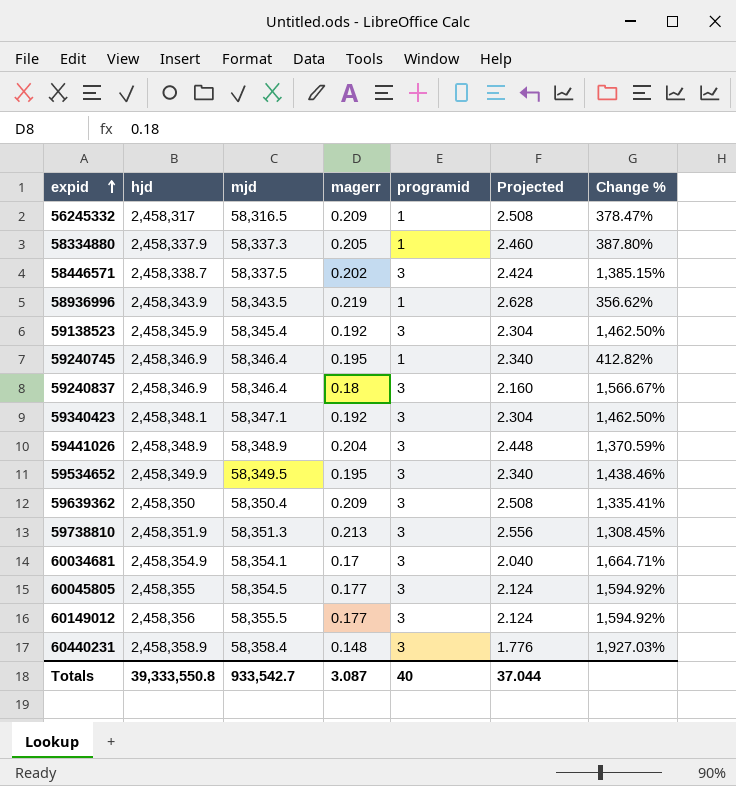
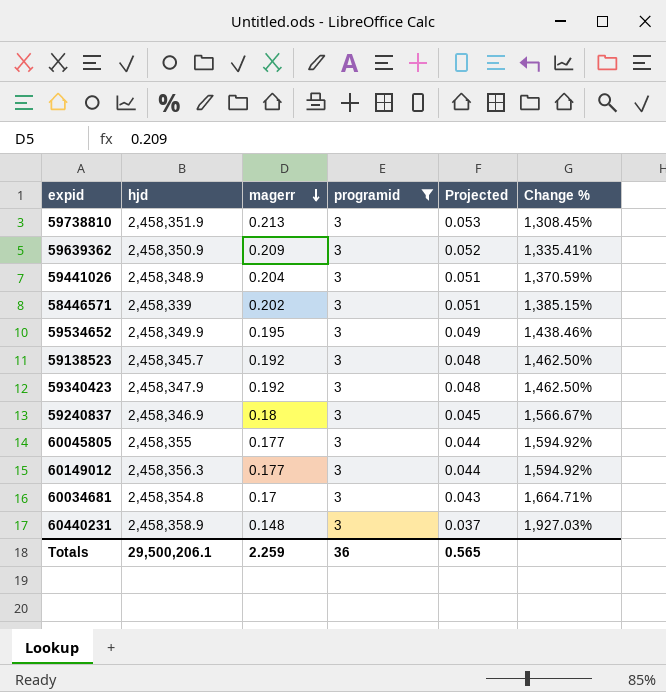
filter: none -> programid = 3
row order: expid ascending -> magerr descending
column mjd | position: 3 -> none
column Projected | formula: [magerr] * 12 -> [magerr] * 0.25
59639362 | hjd: 2,458,350 -> 2,458,350.9
58446571 | hjd: 2,458,338.7 -> 2,458,339
59138523 | hjd: 2,458,345.9 -> 2,458,345.7
59340423 | hjd: 2,458,348.1 -> 2,458,347.9
60149012 | hjd: 2,458,356 -> 2,458,356.3
60034681 | hjd: 2,458,354.9 -> 2,458,354.8
Totals | hjd: 39,333,550.8 -> 29,500,206.1
Totals | magerr: 3.087 -> 2.259
Totals | programid: 40 -> 36
Totals | Projected: 37.044 -> 0.565

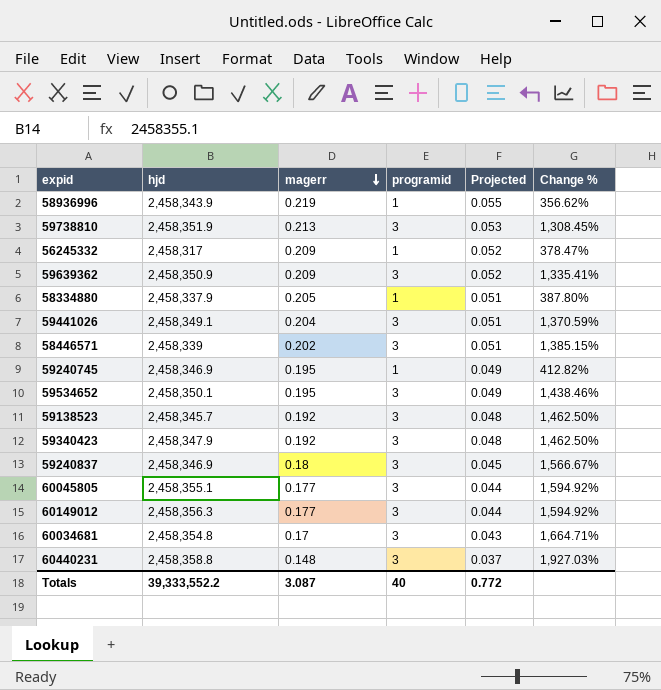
filter: programid = 3 -> none
59441026 | hjd: 2,458,348.9 -> 2,458,349.1
59534652 | hjd: 2,458,349.9 -> 2,458,350.1
60045805 | hjd: 2,458,355 -> 2,458,355.1
60440231 | hjd: 2,458,358.9 -> 2,458,358.8
Totals | hjd: 29,500,206.1 -> 39,333,552.2
Totals | magerr: 2.259 -> 3.087
Totals | programid: 36 -> 40
Totals | Projected: 0.565 -> 0.772

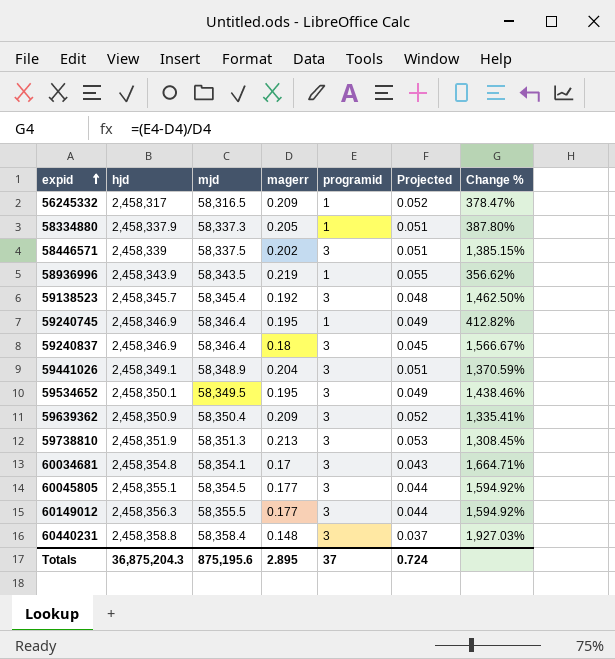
row order: magerr descending -> expid ascending
column mjd | position: none -> 3
row 59340423: 2,458,347.9 | 0.192 | 3 | 0.048 | 1,462.50% -> none
Totals | hjd: 39,333,552.2 -> 36,875,204.3
Totals | magerr: 3.087 -> 2.895
Totals | programid: 40 -> 37
Totals | Projected: 0.772 -> 0.724

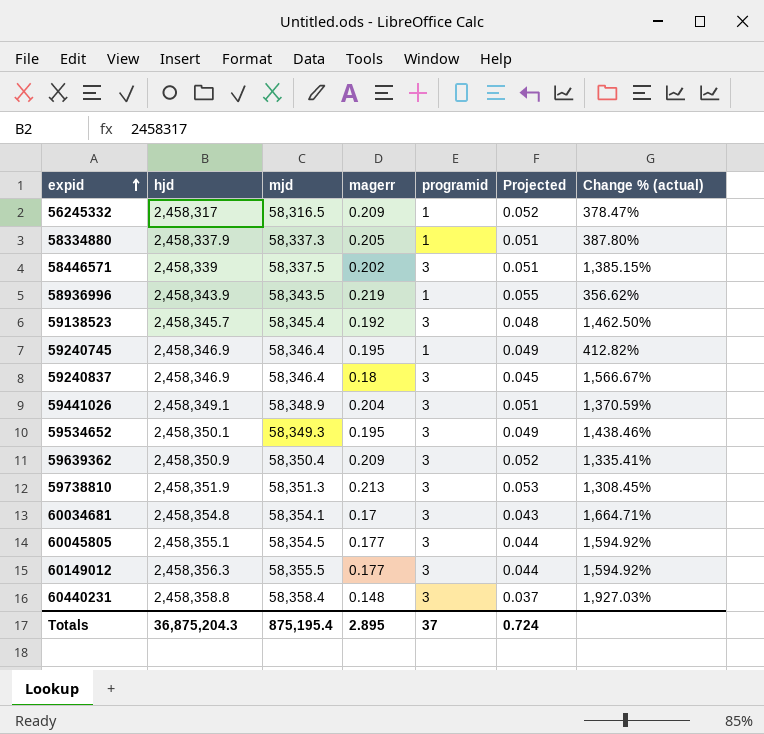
column name: Change % -> Change % (actual)
59534652 | mjd: 58,349.5 -> 58,349.3
Totals | mjd: 875,195.6 -> 875,195.4

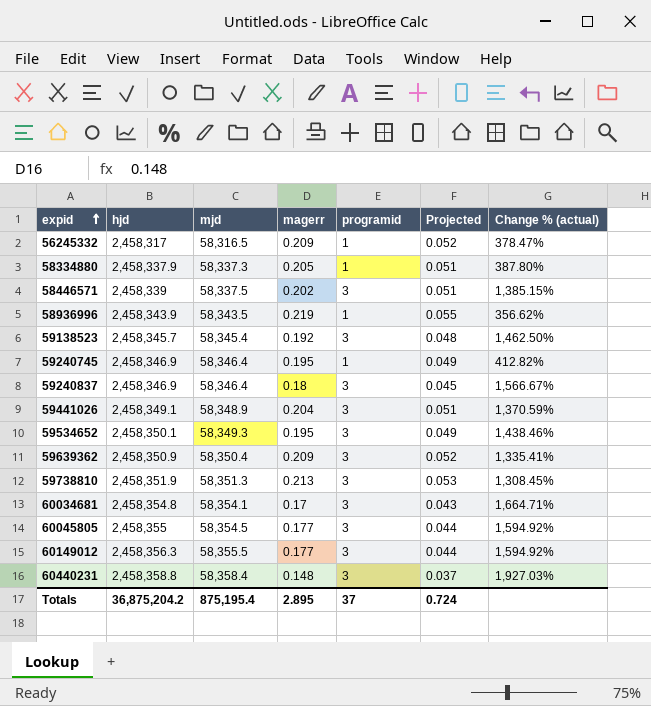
60045805 | hjd: 2,458,355.1 -> 2,458,355
Totals | hjd: 36,875,204.3 -> 36,875,204.2

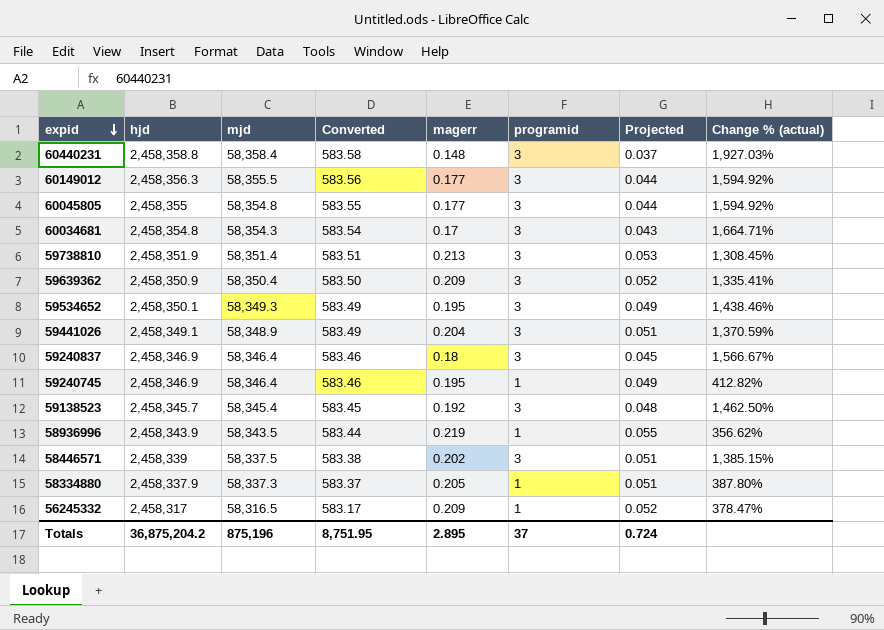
row order: expid ascending -> expid descending
column Converted | formula: none -> [mjd] * 0.01
60045805 | mjd: 58,354.5 -> 58,354.8
60034681 | mjd: 58,354.1 -> 58,354.3
59738810 | mjd: 58,351.3 -> 58,351.4
Totals | mjd: 875,195.4 -> 875,196

